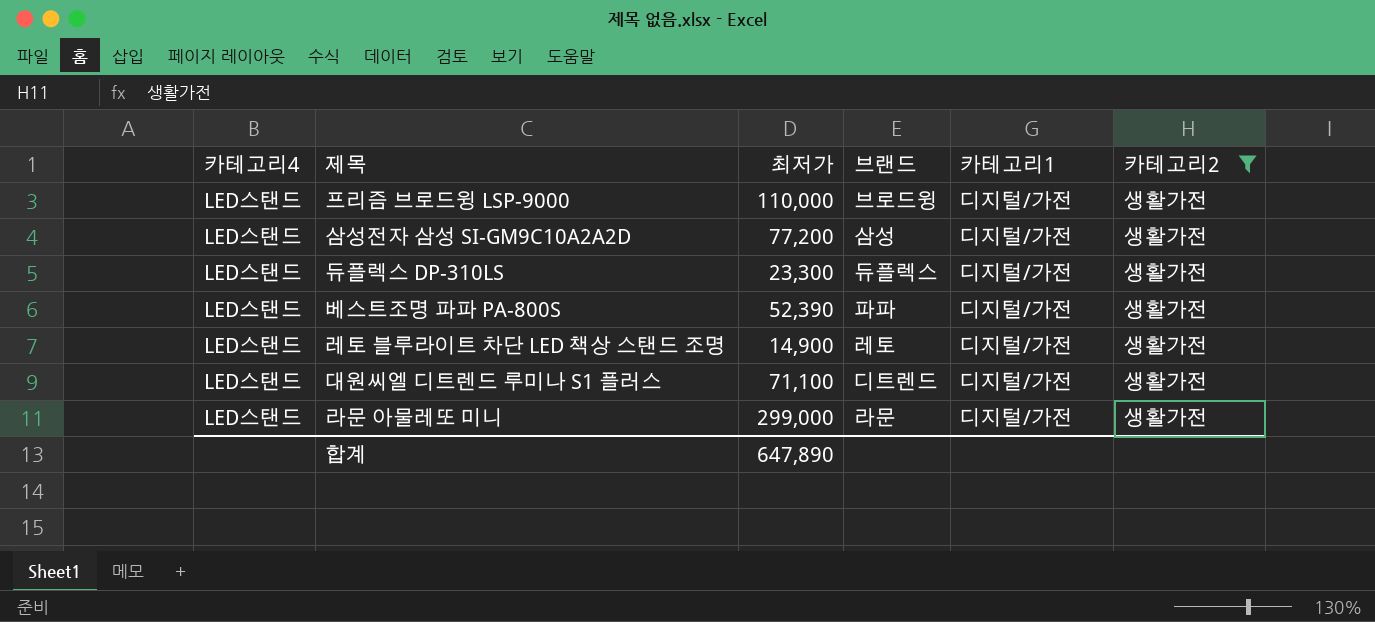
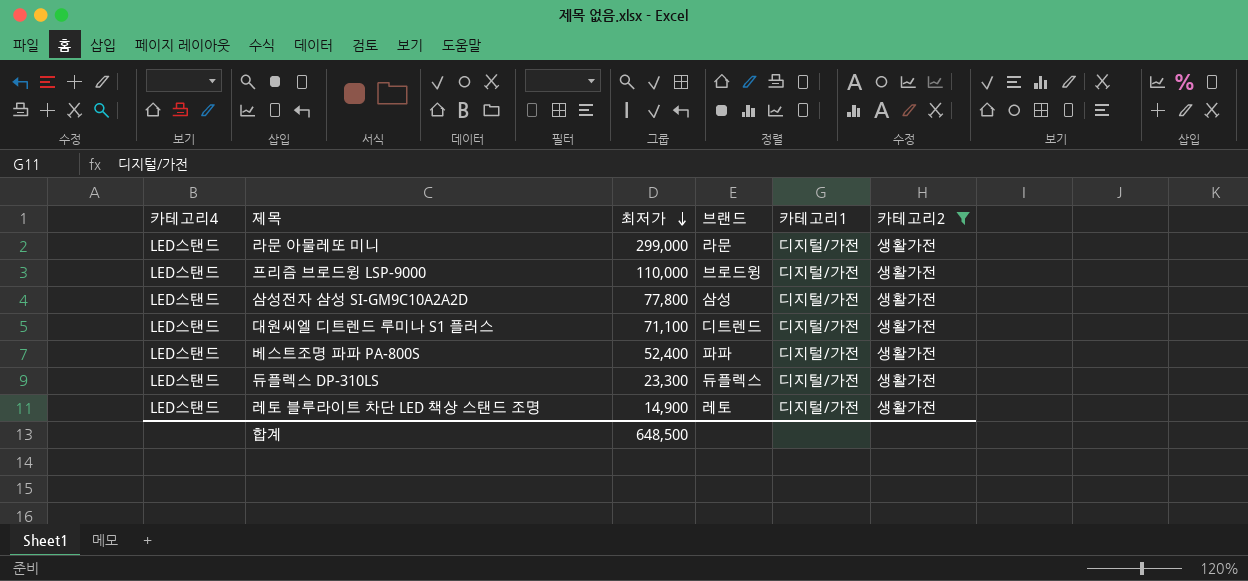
row order: none -> 최저가 descending
삼성전자 삼성 SI-GM9C10A2A2D | 최저가: 77,200 -> 77,800
베스트조명 파파 PA-800S | 최저가: 52,390 -> 52,400
합계 | 최저가: 647,890 -> 648,500

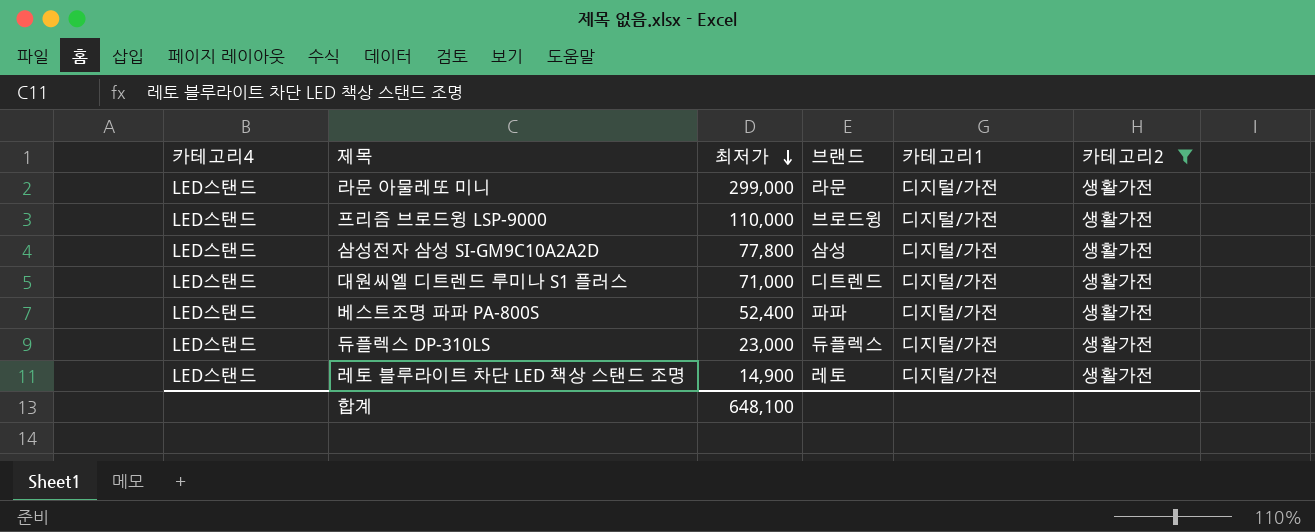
대원씨엘 디트렌드 루미나 S1 플러스 | 최저가: 71,100 -> 71,000
듀플렉스 DP-310LS | 최저가: 23,300 -> 23,000
합계 | 최저가: 648,500 -> 648,100

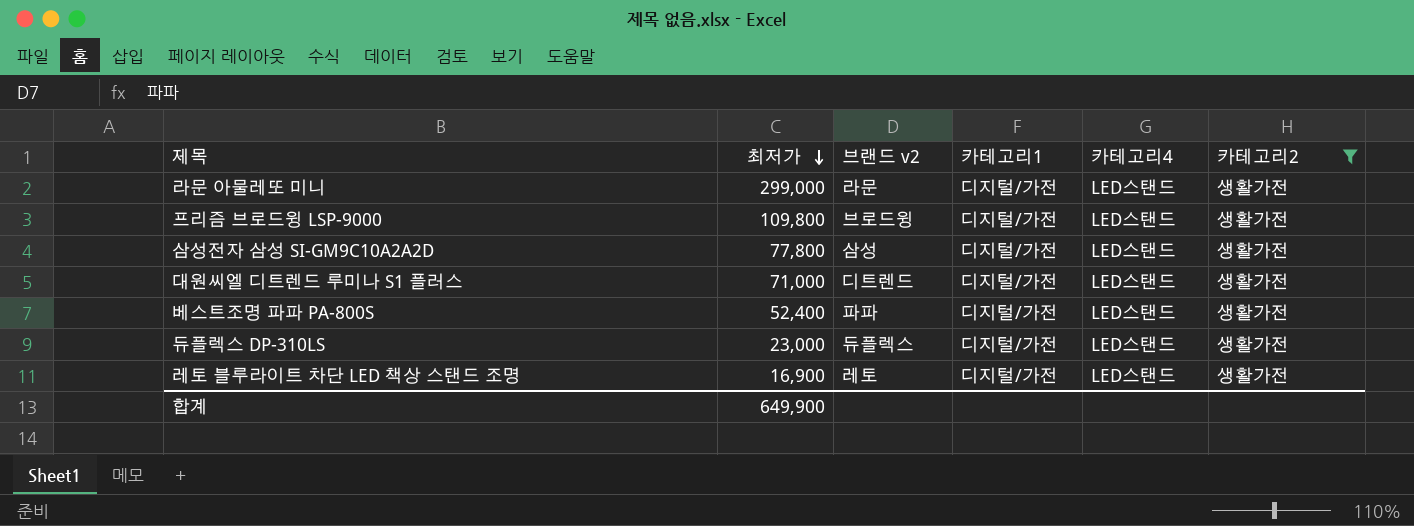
column name: 브랜드 -> 브랜드 v2
column 카테고리4 | position: 1 -> 5
프리즘 브로드윙 LSP-9000 | 최저가: 110,000 -> 109,800
레토 블루라이트 차단 LED 책상 스탠드 조명 | 최저가: 14,900 -> 16,900
합계 | 최저가: 648,100 -> 649,900

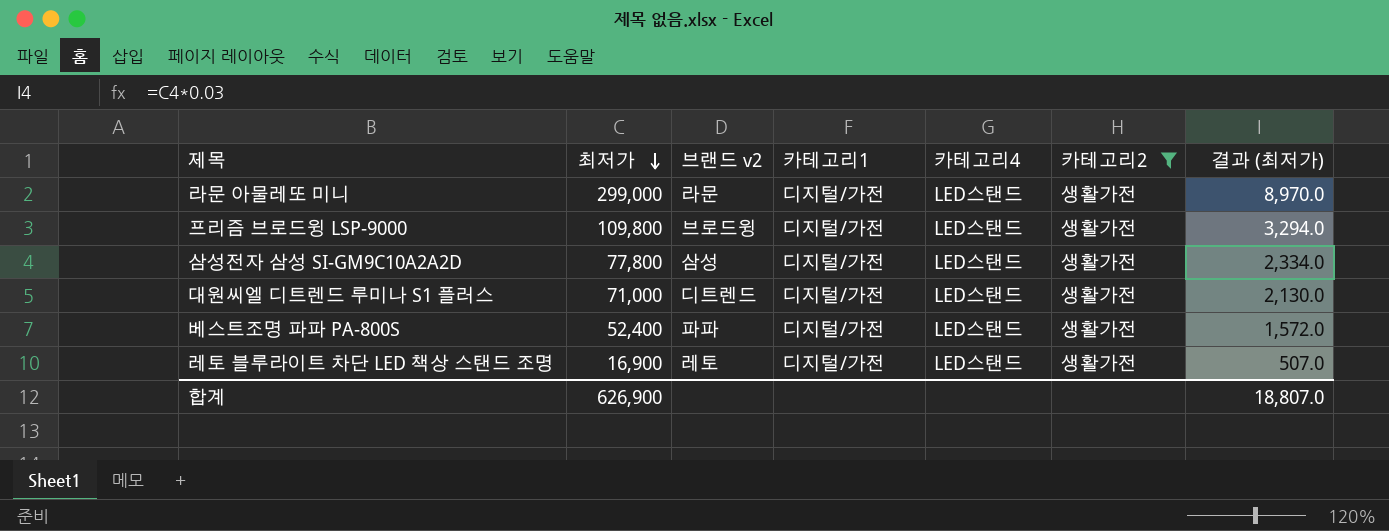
column 결과 (최저가) | formula: none -> [최저가] * 0.03
row 듀플렉스 DP-310LS: 23,000 | 듀플렉스 | 디지털/가전 | LED스탠드 | 생활가전 -> none
합계 | 최저가: 649,900 -> 626,900

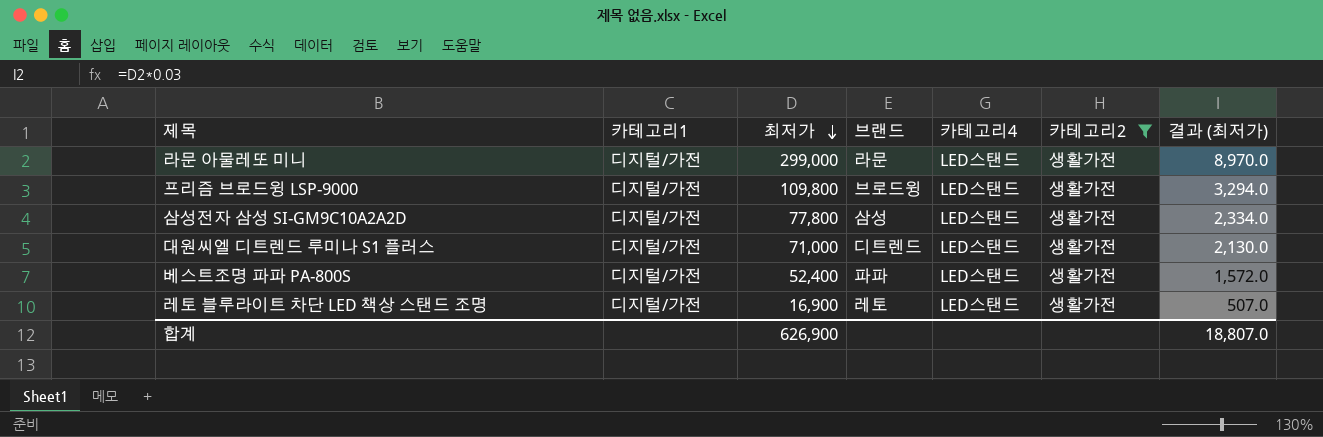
column 카테고리1 | position: 4 -> 2
column name: 브랜드 v2 -> 브랜드

